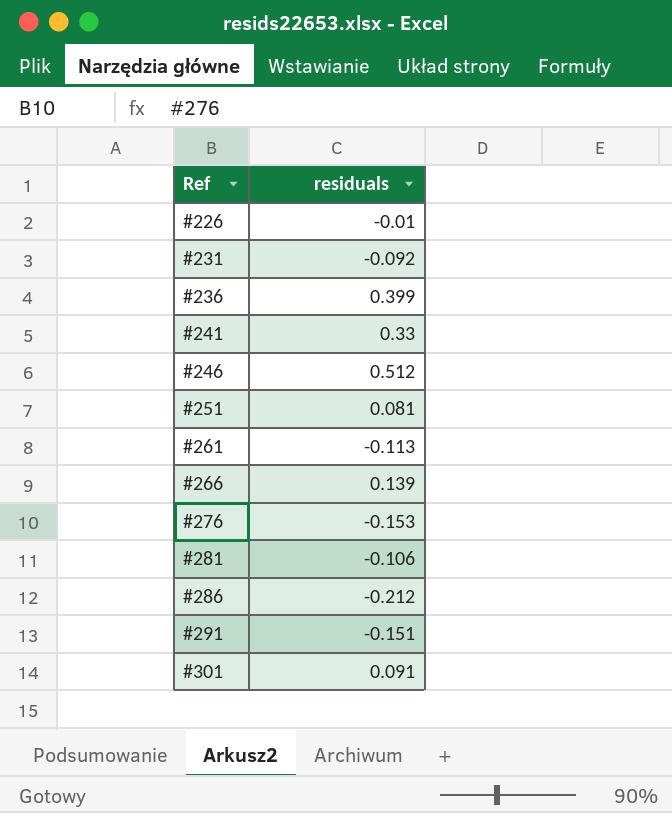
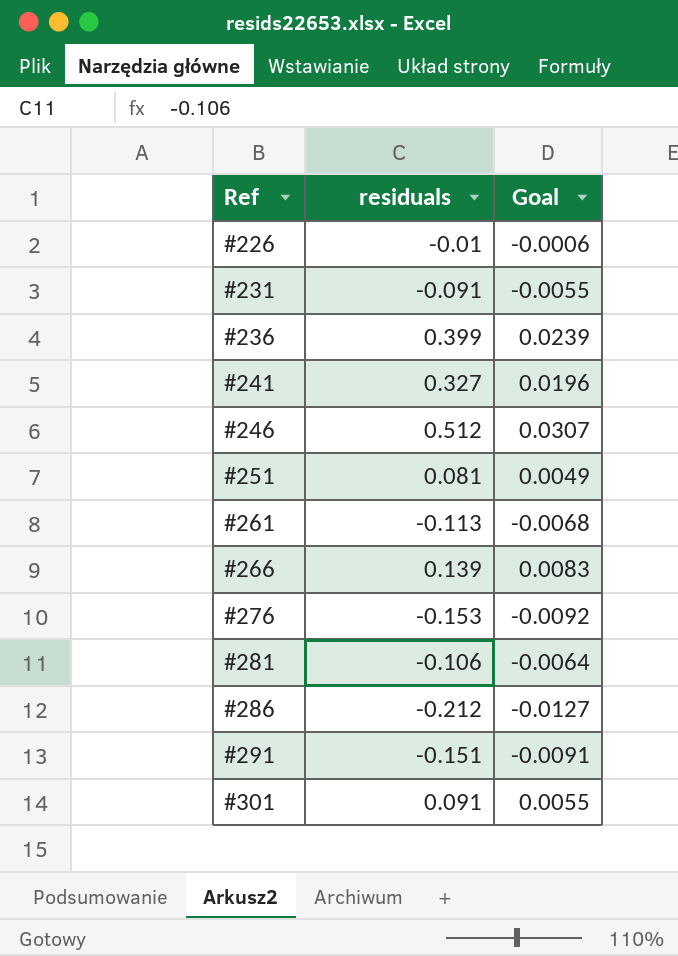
column Goal | formula: none -> [residuals] * 0.06
#231 | residuals: -0.092 -> -0.091
#241 | residuals: 0.33 -> 0.327

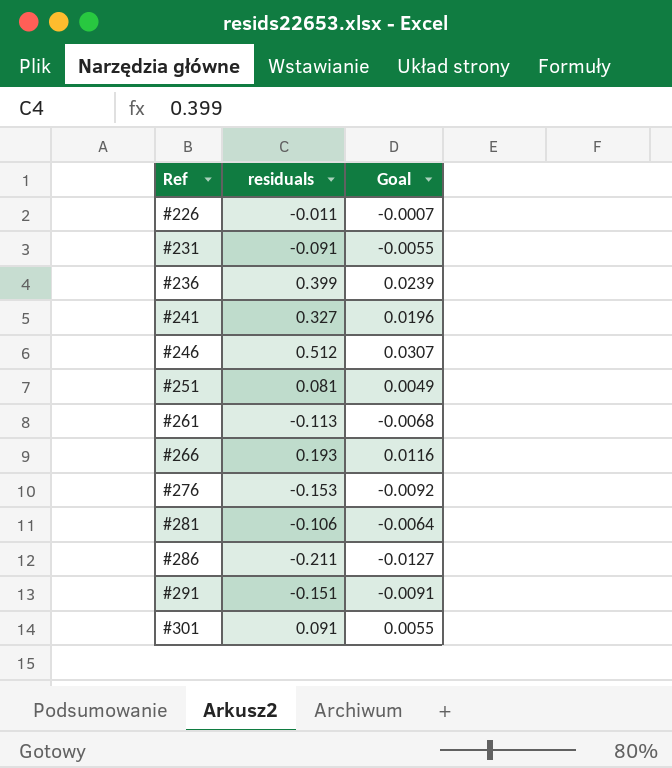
#226 | residuals: -0.01 -> -0.011
#226 | Goal: -0.0006 -> -0.0007
#266 | residuals: 0.139 -> 0.193
#266 | Goal: 0.0083 -> 0.0116
#286 | residuals: -0.212 -> -0.211

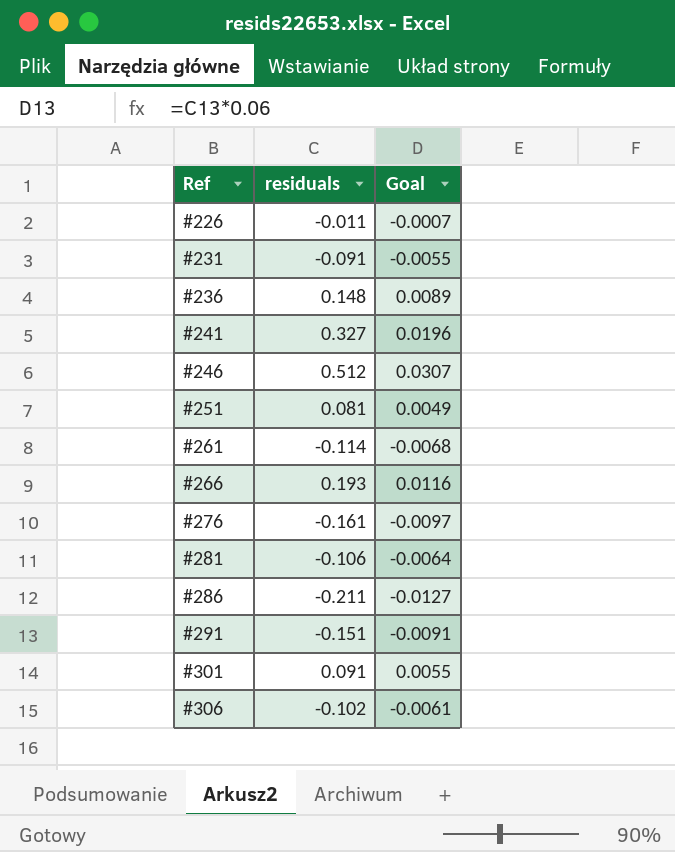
#236 | residuals: 0.399 -> 0.148
#236 | Goal: 0.0239 -> 0.0089
#261 | residuals: -0.113 -> -0.114
#276 | residuals: -0.153 -> -0.161
#276 | Goal: -0.0092 -> -0.0097
row #306: none -> -0.102 | -0.0061

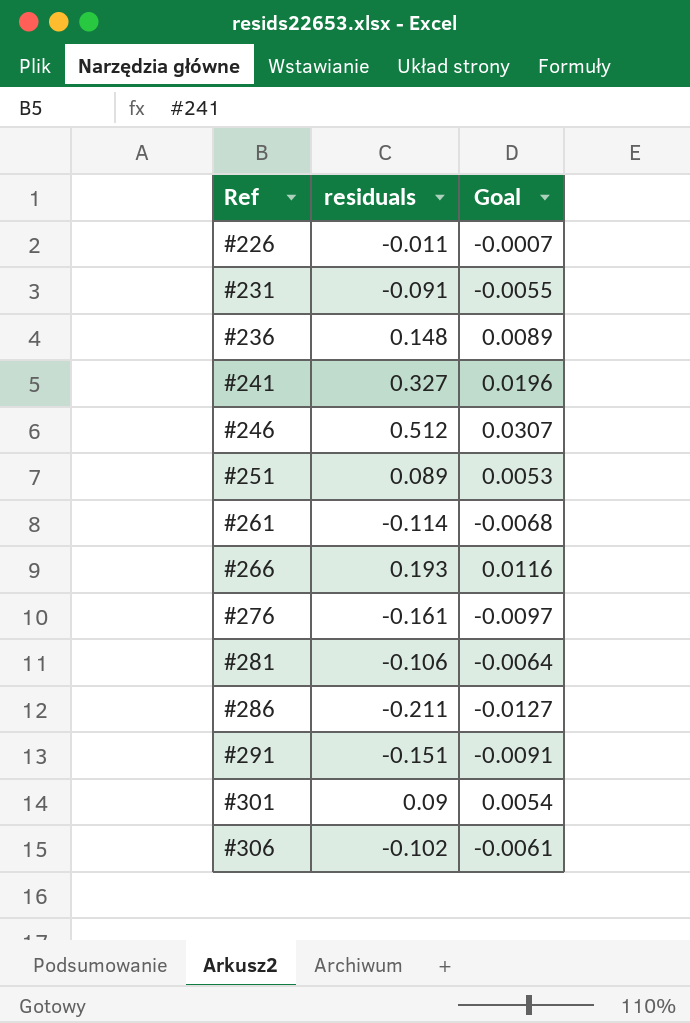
#251 | residuals: 0.081 -> 0.089
#251 | Goal: 0.0049 -> 0.0053
#301 | residuals: 0.091 -> 0.09
#301 | Goal: 0.0055 -> 0.0054

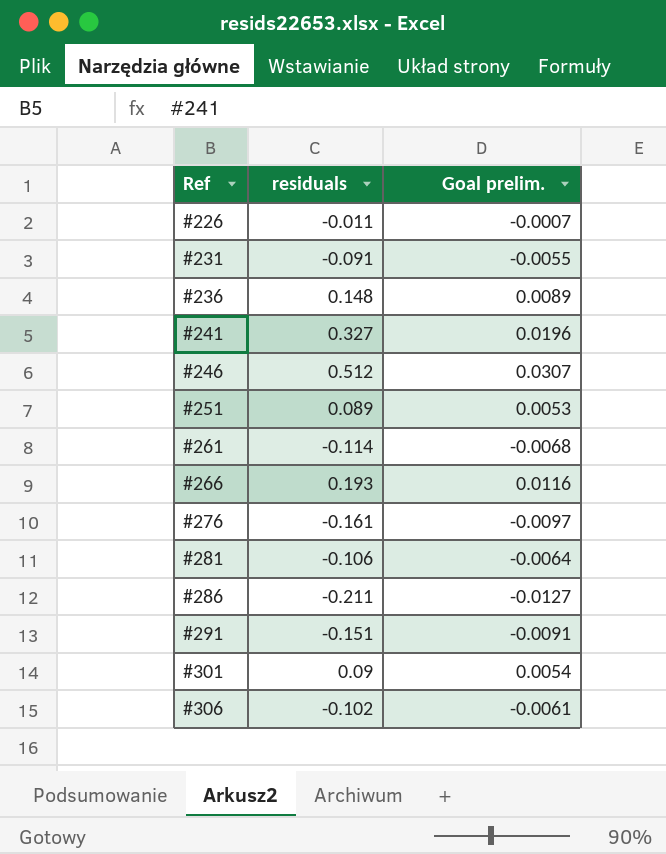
column name: Goal -> Goal prelim.

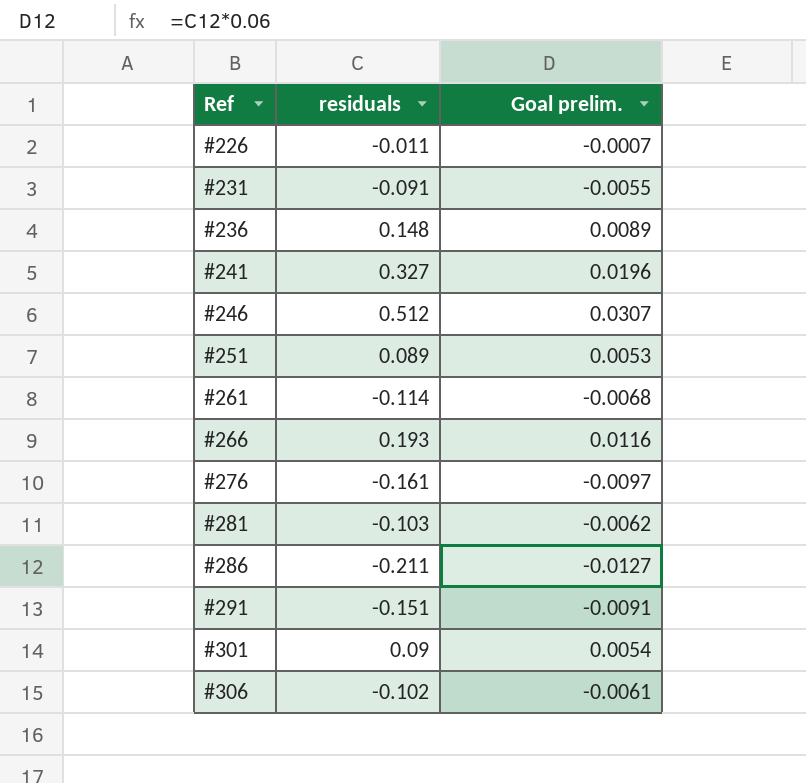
#281 | residuals: -0.106 -> -0.103
#281 | Goal prelim.: -0.0064 -> -0.0062

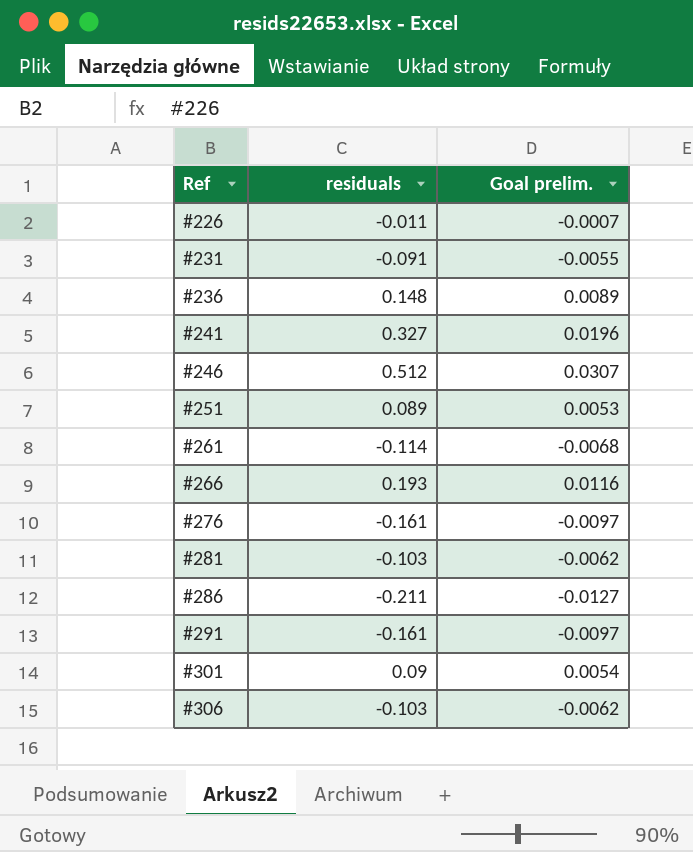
#291 | residuals: -0.151 -> -0.161
#291 | Goal prelim.: -0.0091 -> -0.0097
#306 | residuals: -0.102 -> -0.103
#306 | Goal prelim.: -0.0061 -> -0.0062

